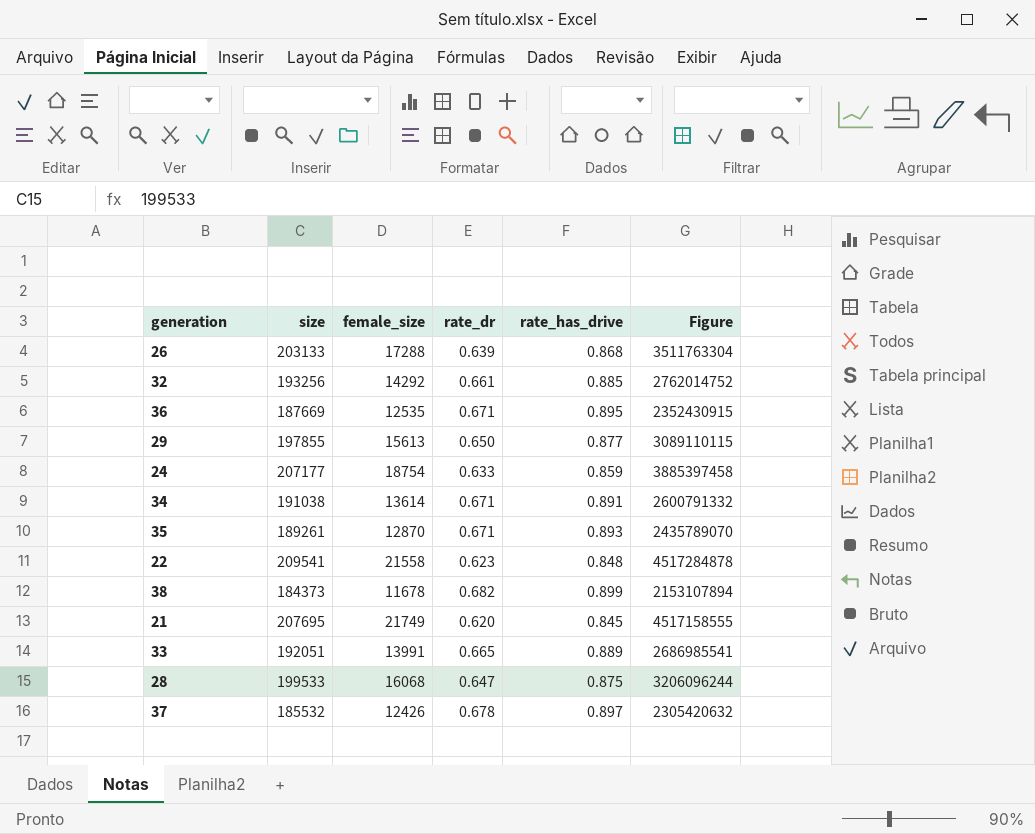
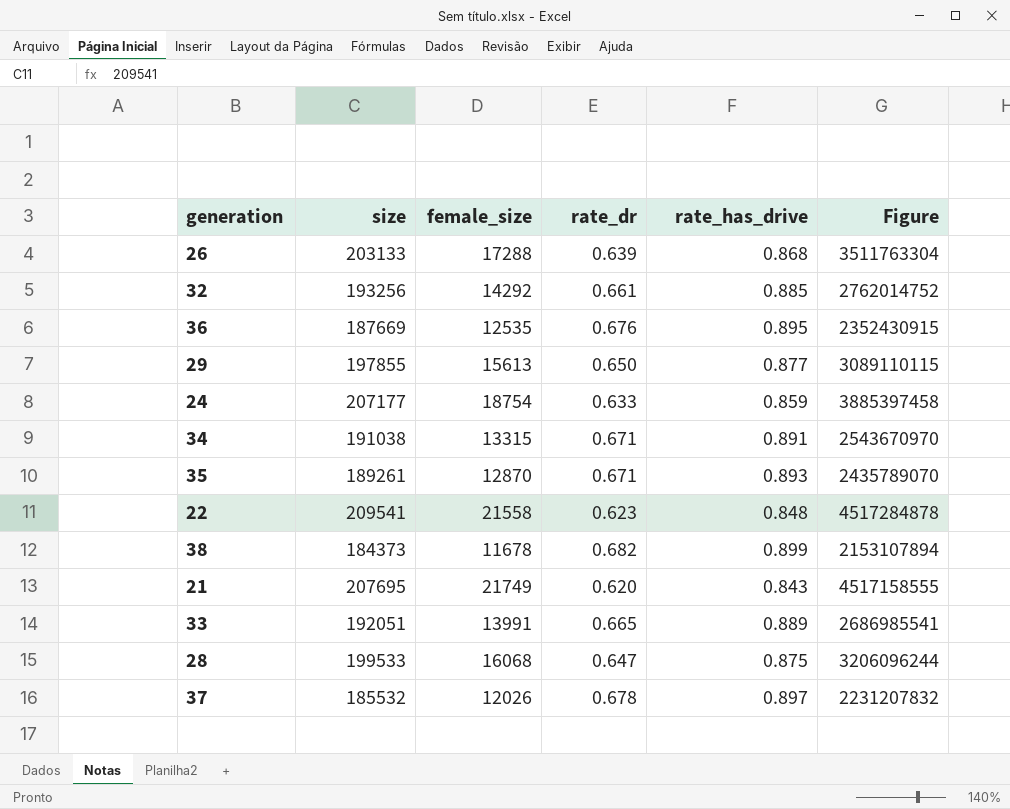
36 | rate_dr: 0.671 -> 0.676
34 | female_size: 13614 -> 13315
34 | Figure: 2600791332 -> 2543670970
21 | rate_has_drive: 0.845 -> 0.843
37 | female_size: 12426 -> 12026
37 | Figure: 2305420632 -> 2231207832

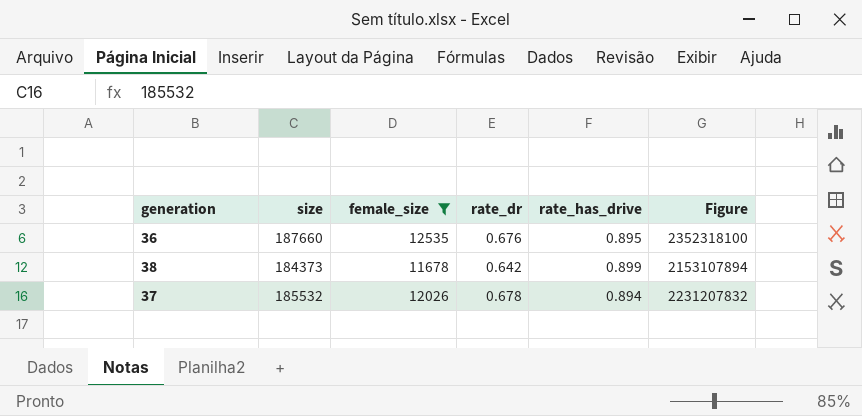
filter: none -> female_size <= 12535
36 | size: 187669 -> 187660
36 | Figure: 2352430915 -> 2352318100
38 | rate_dr: 0.682 -> 0.642
37 | rate_has_drive: 0.897 -> 0.894

